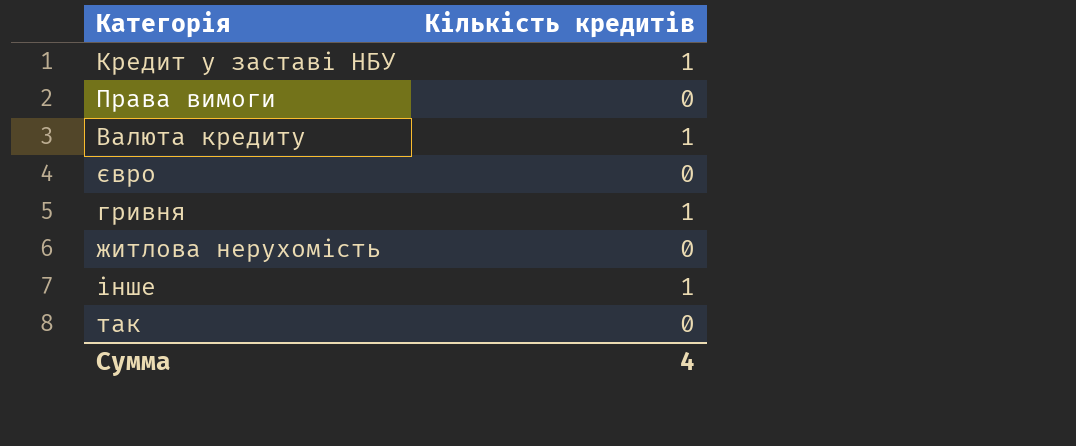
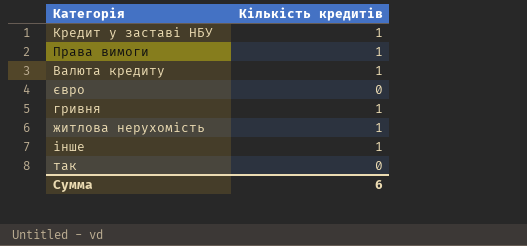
Права вимоги | Кількість кредитів: 0 -> 1
житлова нерухомість | Кількість кредитів: 0 -> 1
Сумма | Кількість кредитів: 4 -> 6

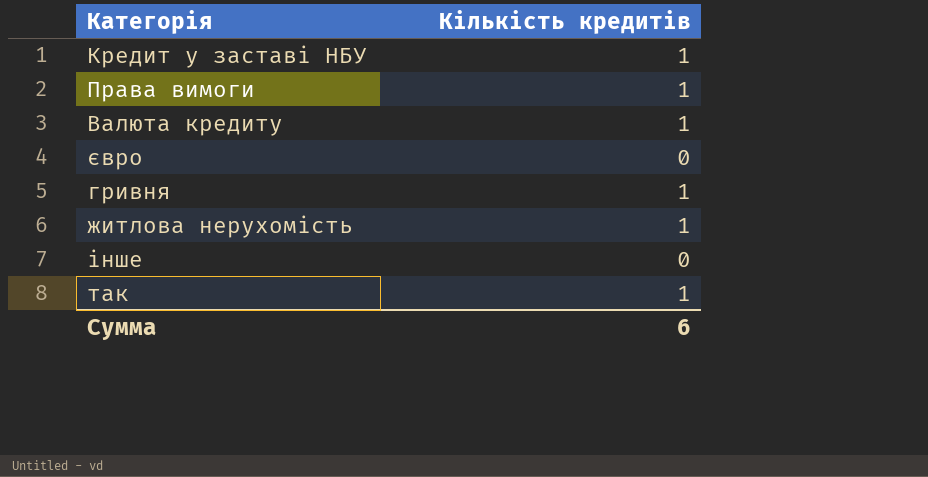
інше | Кількість кредитів: 1 -> 0
так | Кількість кредитів: 0 -> 1

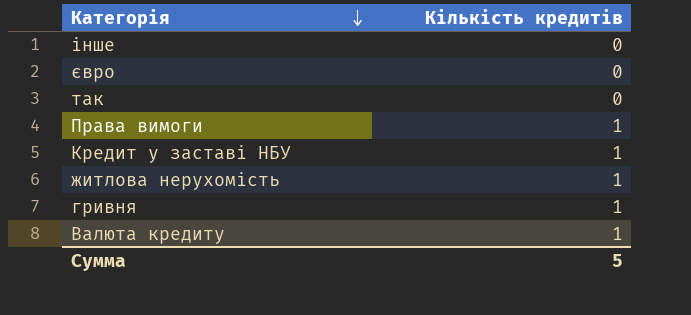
row order: none -> Категорія descending
так | Кількість кредитів: 1 -> 0
Сумма | Кількість кредитів: 6 -> 5

